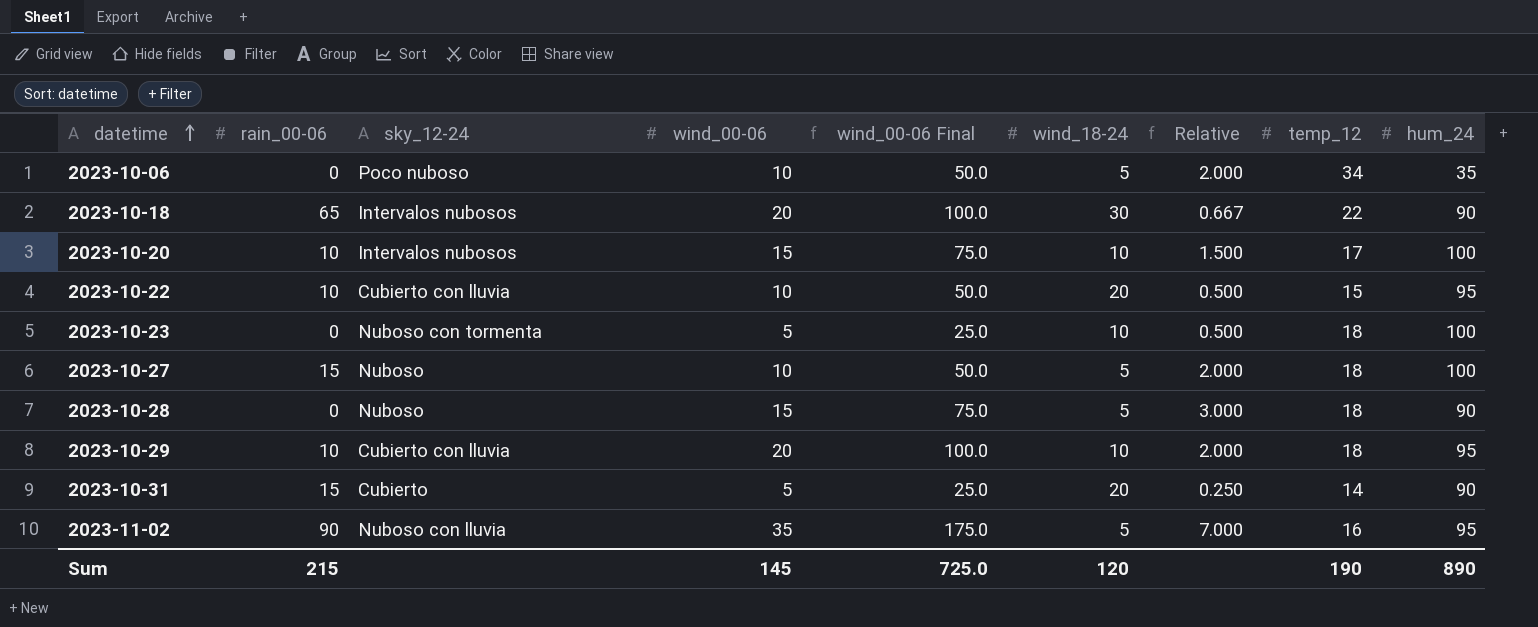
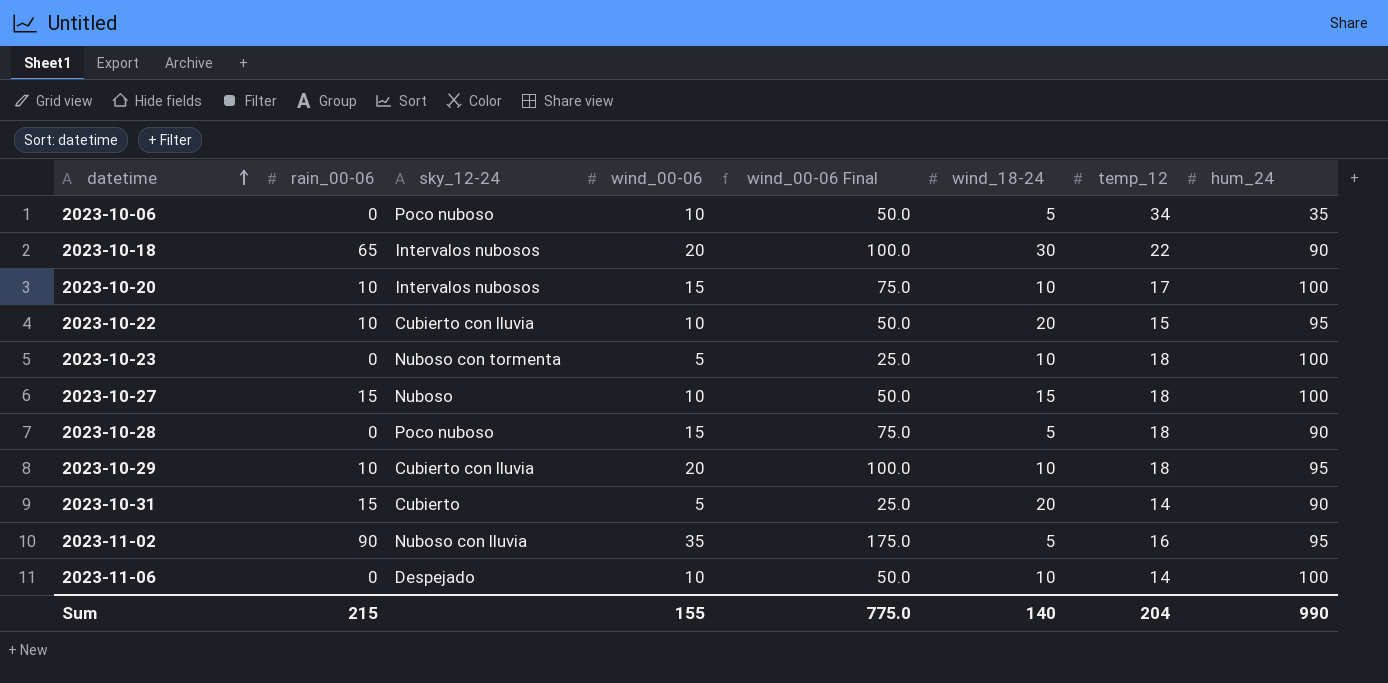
column Relative | formula: [wind_00-06] / [wind_18-24] -> none
2023-10-27 | wind_18-24: 5 -> 15
2023-10-28 | sky_12-24: Nuboso -> Poco nuboso
row 2023-11-06: none -> 0 | Despejado | 10 | 50.0 | 10 | 14 | 100
Sum | wind_00-06: 145 -> 155
Sum | wind_00-06 Final: 725.0 -> 775.0
Sum | wind_18-24: 120 -> 140
Sum | temp_12: 190 -> 204
Sum | hum_24: 890 -> 990

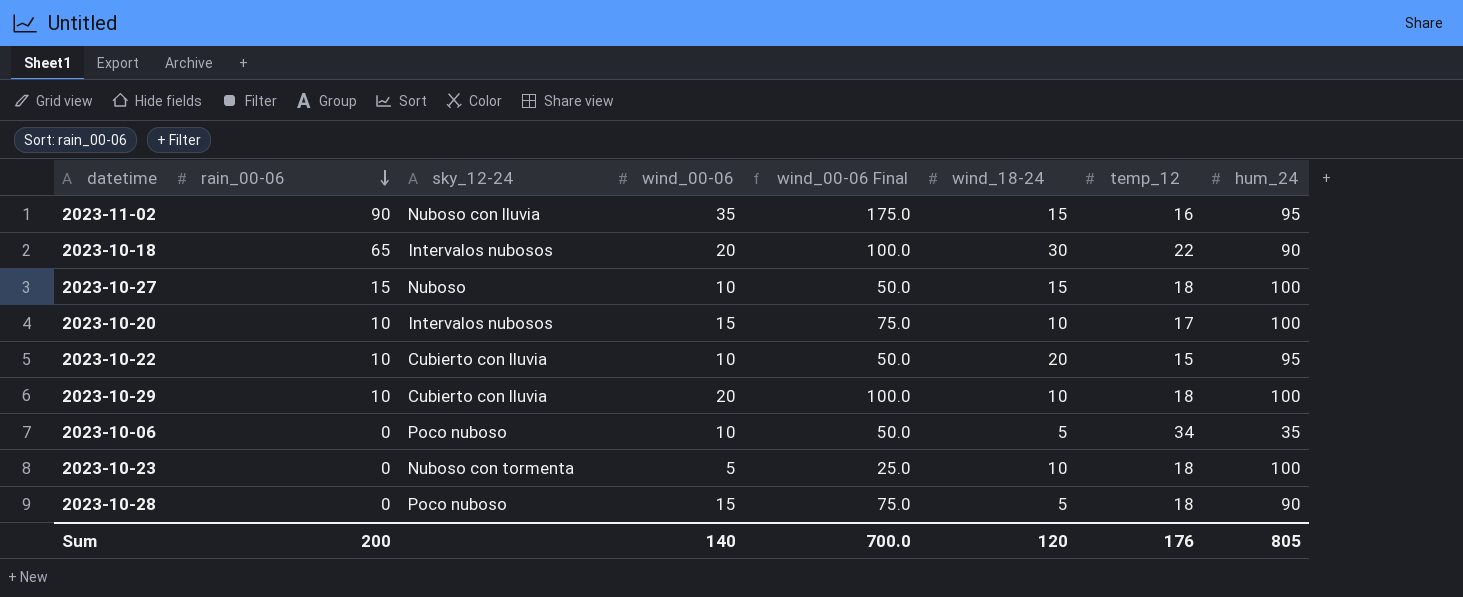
row order: datetime ascending -> rain_00-06 descending
row 2023-10-31: 15 | Cubierto | 5 | 25.0 | 20 | 14 | 90 -> none
row 2023-11-06: 0 | Despejado | 10 | 50.0 | 10 | 14 | 100 -> none
2023-11-02 | wind_18-24: 5 -> 15
2023-10-29 | hum_24: 95 -> 100
Sum | rain_00-06: 215 -> 200
Sum | wind_00-06: 155 -> 140
Sum | wind_00-06 Final: 775.0 -> 700.0
Sum | wind_18-24: 140 -> 120
Sum | temp_12: 204 -> 176
Sum | hum_24: 990 -> 805

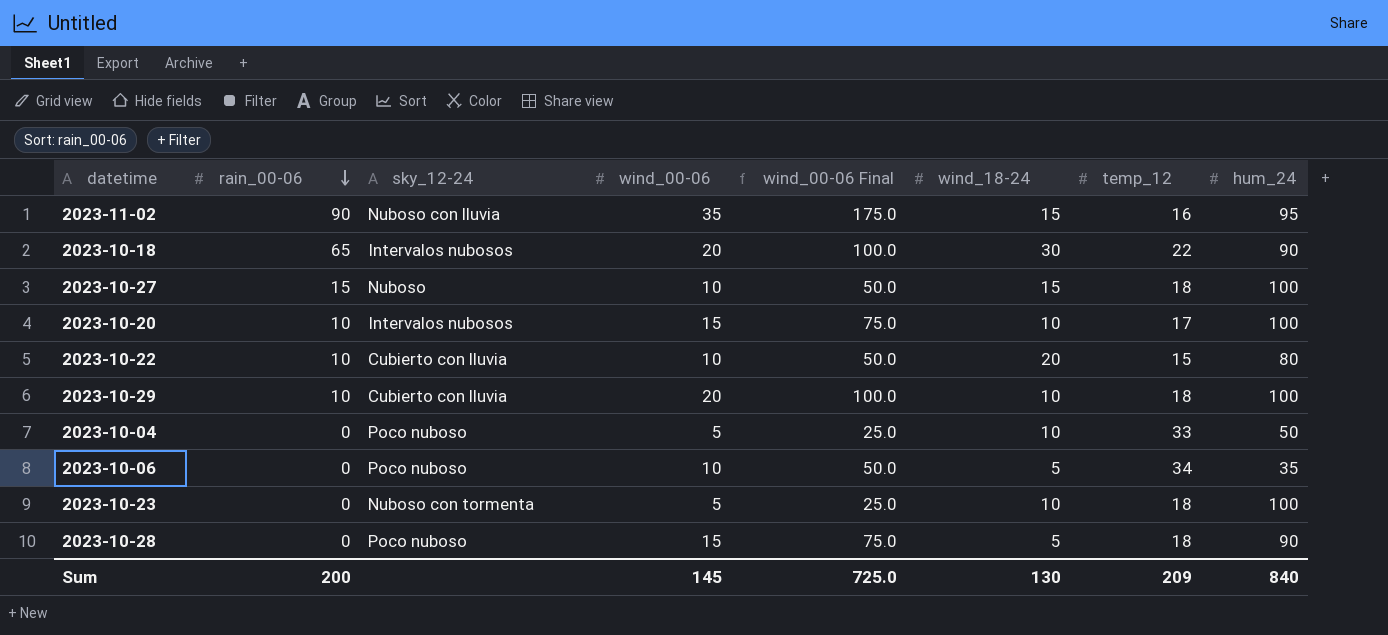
2023-10-22 | hum_24: 95 -> 80
row 2023-10-04: none -> 0 | Poco nuboso | 5 | 25.0 | 10 | 33 | 50
Sum | wind_00-06: 140 -> 145
Sum | wind_00-06 Final: 700.0 -> 725.0
Sum | wind_18-24: 120 -> 130
Sum | temp_12: 176 -> 209
Sum | hum_24: 805 -> 840

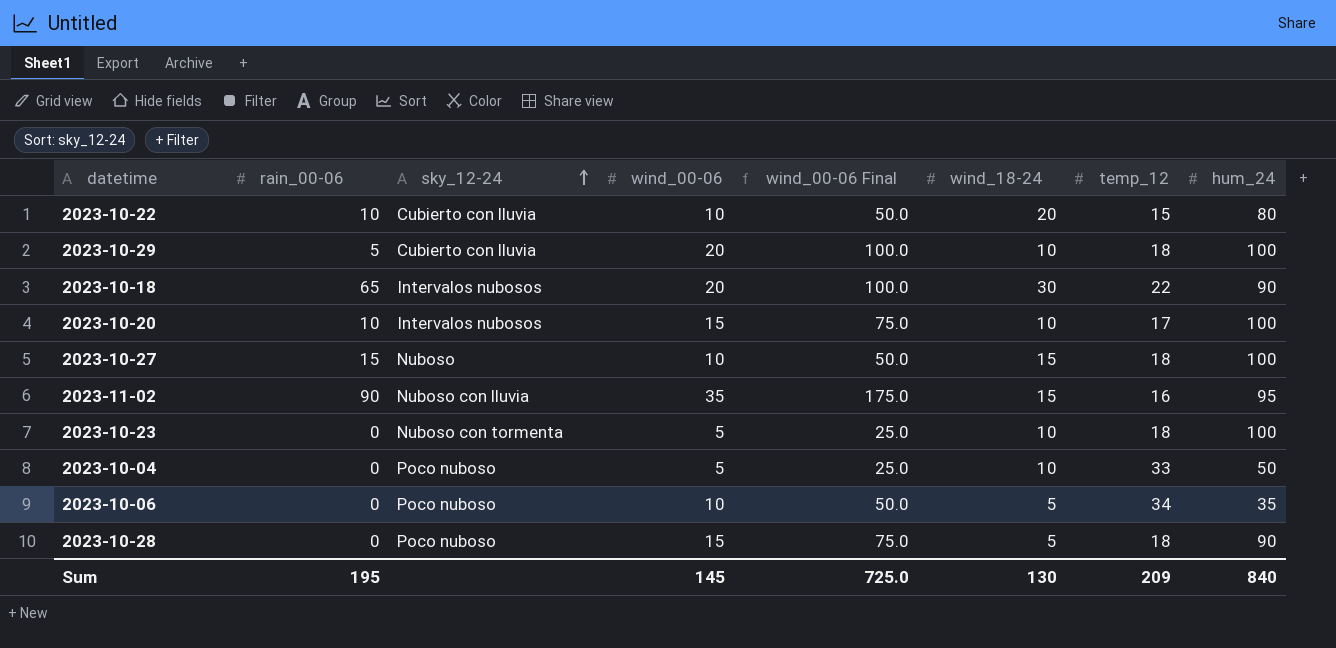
row order: rain_00-06 descending -> sky_12-24 ascending
2023-10-29 | rain_00-06: 10 -> 5
Sum | rain_00-06: 200 -> 195

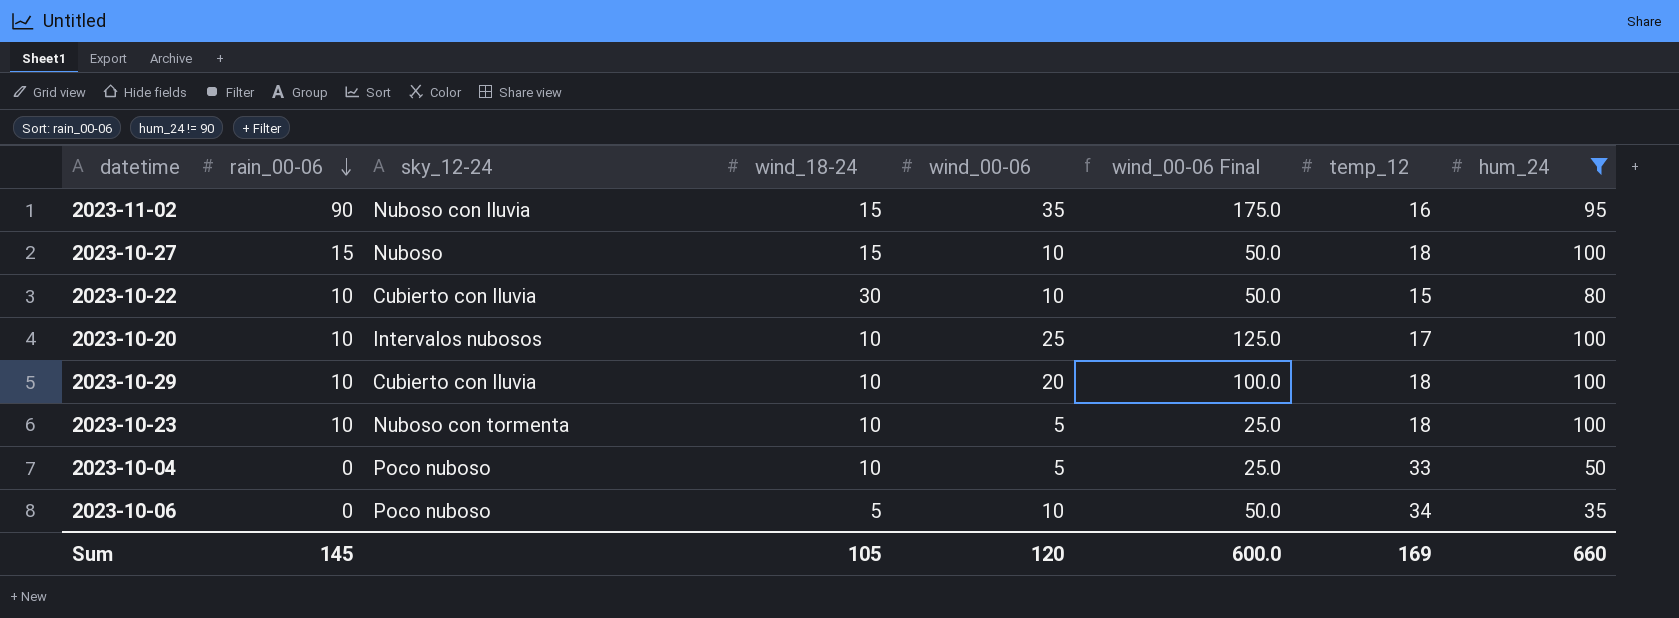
filter: none -> hum_24 != 90
row order: sky_12-24 ascending -> rain_00-06 descending
column wind_18-24 | position: 6 -> 4
2023-10-22 | wind_18-24: 20 -> 30
2023-10-20 | wind_00-06: 15 -> 25
2023-10-20 | wind_00-06 Final: 75.0 -> 125.0
2023-10-29 | rain_00-06: 5 -> 10
2023-10-23 | rain_00-06: 0 -> 10
Sum | rain_00-06: 195 -> 145
Sum | wind_18-24: 130 -> 105
Sum | wind_00-06: 145 -> 120
Sum | wind_00-06 Final: 725.0 -> 600.0
Sum | temp_12: 209 -> 169
Sum | hum_24: 840 -> 660

